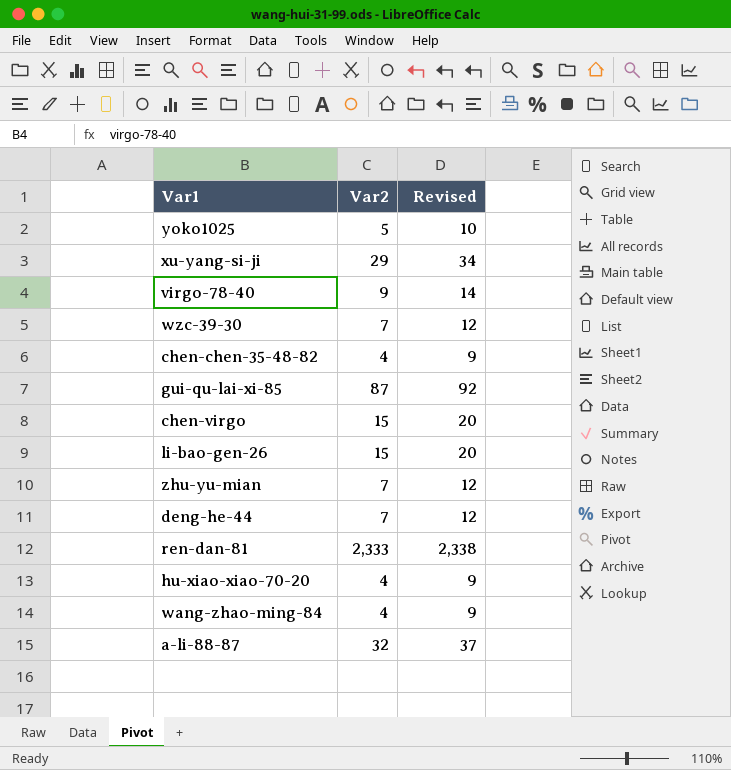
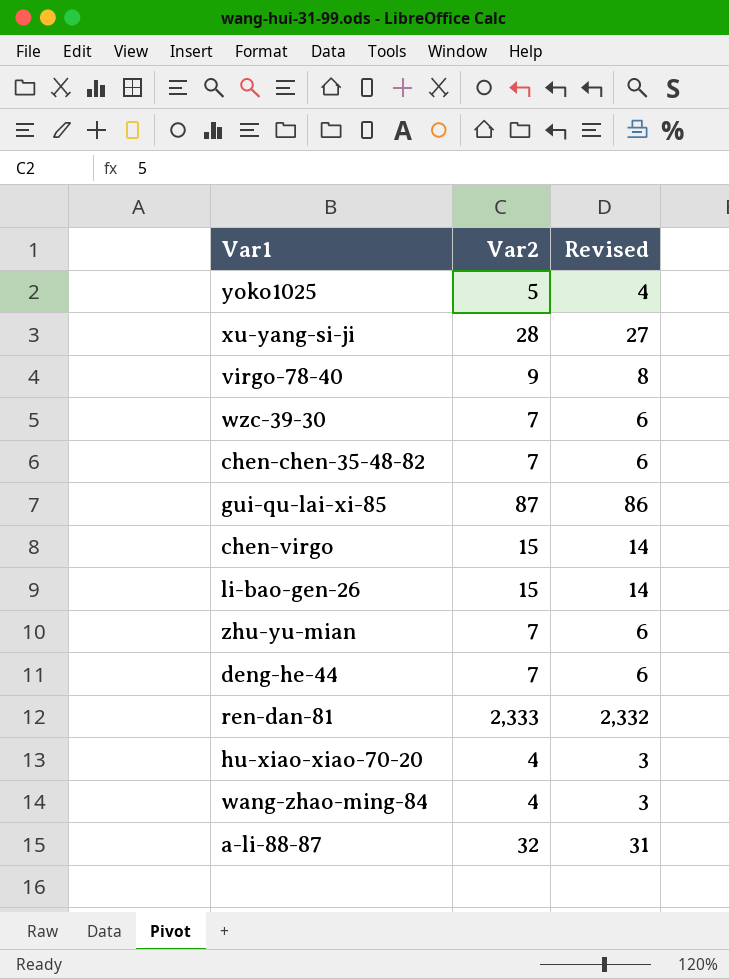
column Revised | formula: [Var2] + 5 -> [Var2] - 1
xu-yang-si-ji | Var2: 29 -> 28
chen-chen-35-48-82 | Var2: 4 -> 7

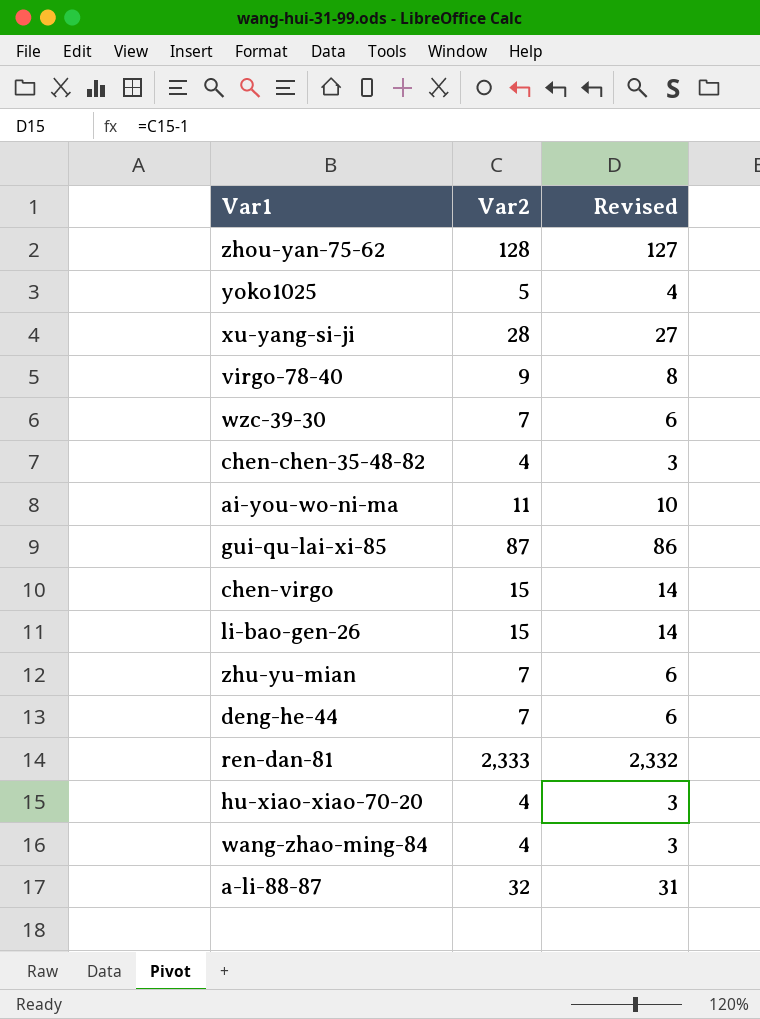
row zhou-yan-75-62: none -> 128 | 127
chen-chen-35-48-82 | Var2: 7 -> 4
chen-chen-35-48-82 | Revised: 6 -> 3
row ai-you-wo-ni-ma: none -> 11 | 10

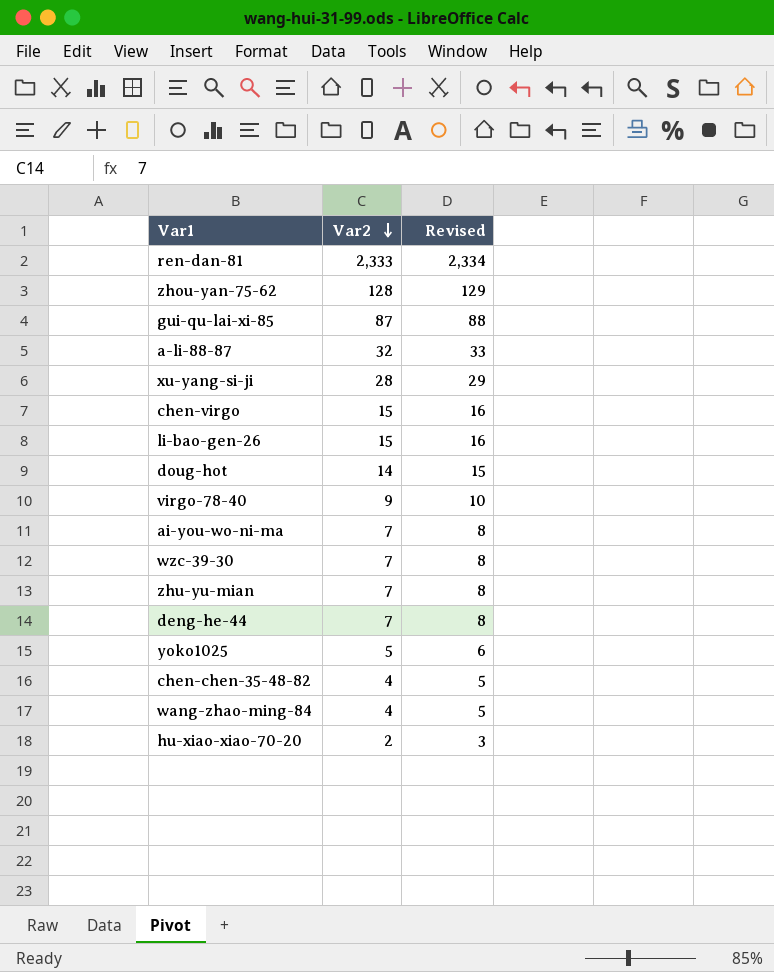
row order: none -> Var2 descending
column Revised | formula: [Var2] - 1 -> [Var2] + 1
row doug-hot: none -> 14 | 15
ai-you-wo-ni-ma | Var2: 11 -> 7
hu-xiao-xiao-70-20 | Var2: 4 -> 2

